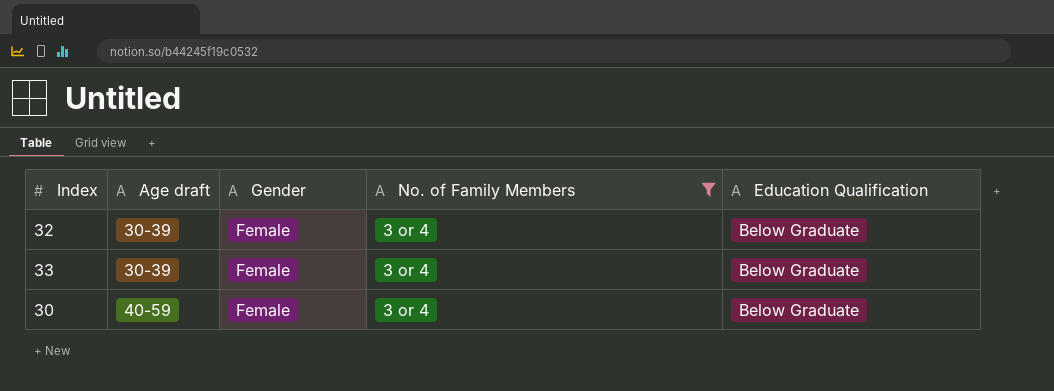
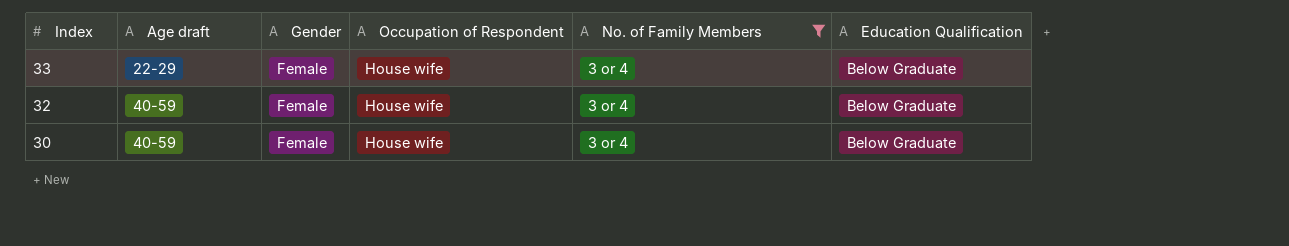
row order: Age draft ascending -> Index descending
column Occupation of Respondent | position: none -> 4
33 | Age draft: 30-39 -> 22-29
32 | Age draft: 30-39 -> 40-59

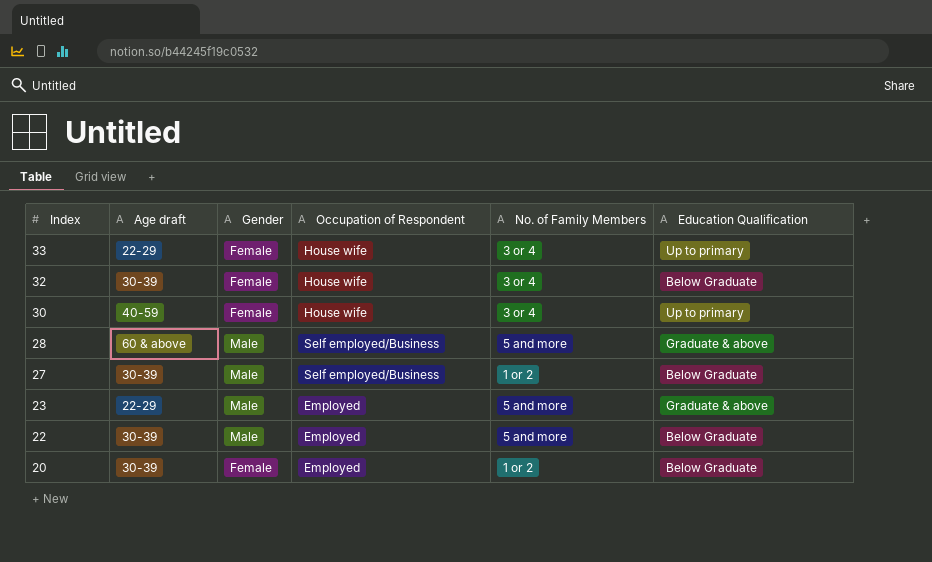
filter: No. of Family Members = 3 or 4 -> none
33 | Education Qualification: Below Graduate -> Up to primary
32 | Age draft: 40-59 -> 30-39
30 | Education Qualification: Below Graduate -> Up to primary

